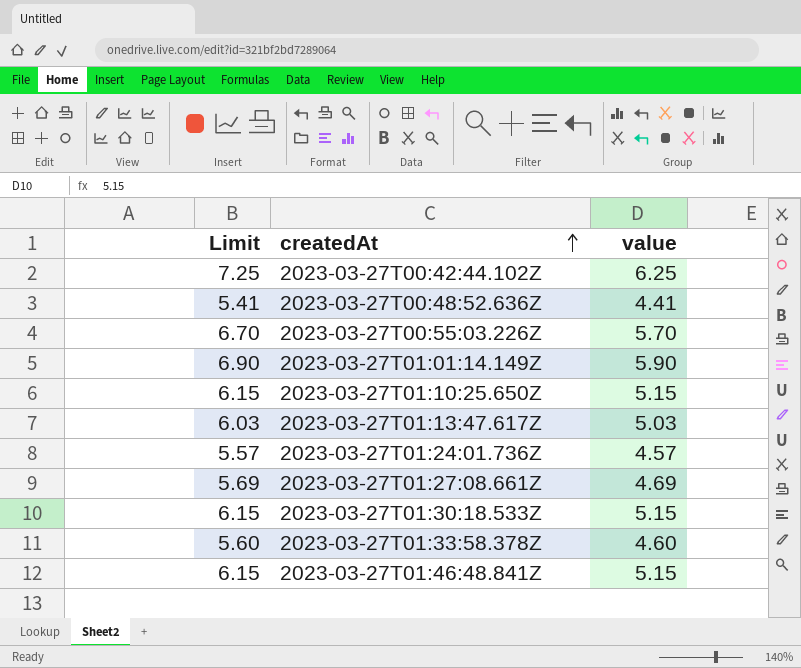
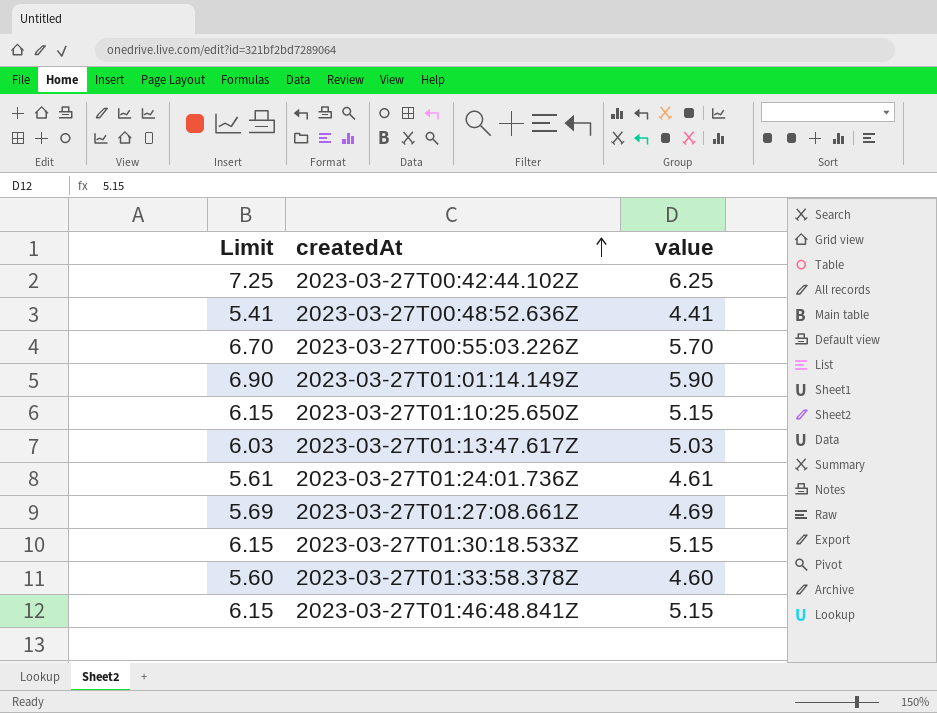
2023-03-27T01:24:01.736Z | Limit: 5.57 -> 5.61
2023-03-27T01:24:01.736Z | value: 4.57 -> 4.61

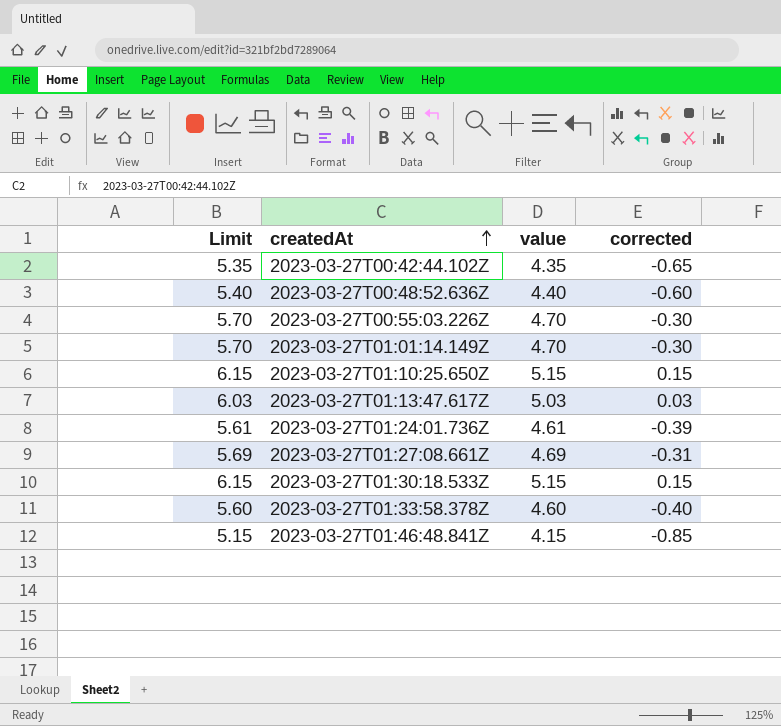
column corrected | formula: none -> [value] - 5
2023-03-27T00:42:44.102Z | Limit: 7.25 -> 5.35
2023-03-27T00:42:44.102Z | value: 6.25 -> 4.35
2023-03-27T00:48:52.636Z | Limit: 5.41 -> 5.40
2023-03-27T00:48:52.636Z | value: 4.41 -> 4.40
2023-03-27T00:55:03.226Z | Limit: 6.70 -> 5.70
2023-03-27T00:55:03.226Z | value: 5.70 -> 4.70
2023-03-27T01:01:14.149Z | Limit: 6.90 -> 5.70
2023-03-27T01:01:14.149Z | value: 5.90 -> 4.70
2023-03-27T01:46:48.841Z | Limit: 6.15 -> 5.15
2023-03-27T01:46:48.841Z | value: 5.15 -> 4.15

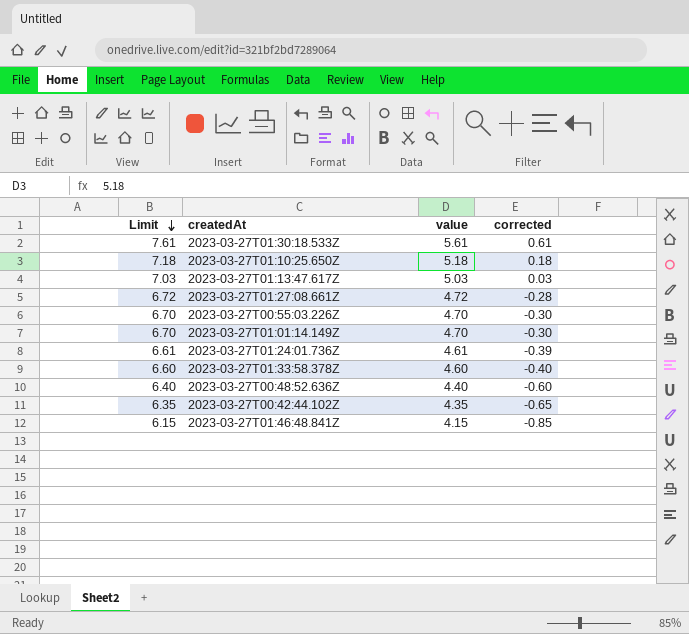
row order: createdAt ascending -> Limit descending
column Limit | formula: [value] + 1 -> [value] + 2
2023-03-27T01:30:18.533Z | value: 5.15 -> 5.61
2023-03-27T01:30:18.533Z | corrected: 0.15 -> 0.61
2023-03-27T01:10:25.650Z | value: 5.15 -> 5.18
2023-03-27T01:10:25.650Z | corrected: 0.15 -> 0.18
2023-03-27T01:27:08.661Z | value: 4.69 -> 4.72
2023-03-27T01:27:08.661Z | corrected: -0.31 -> -0.28

